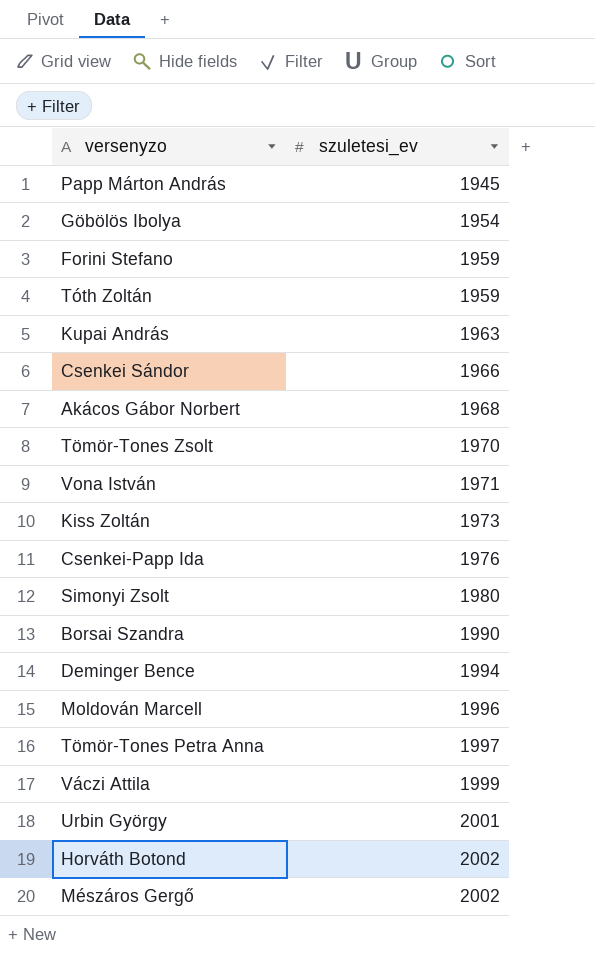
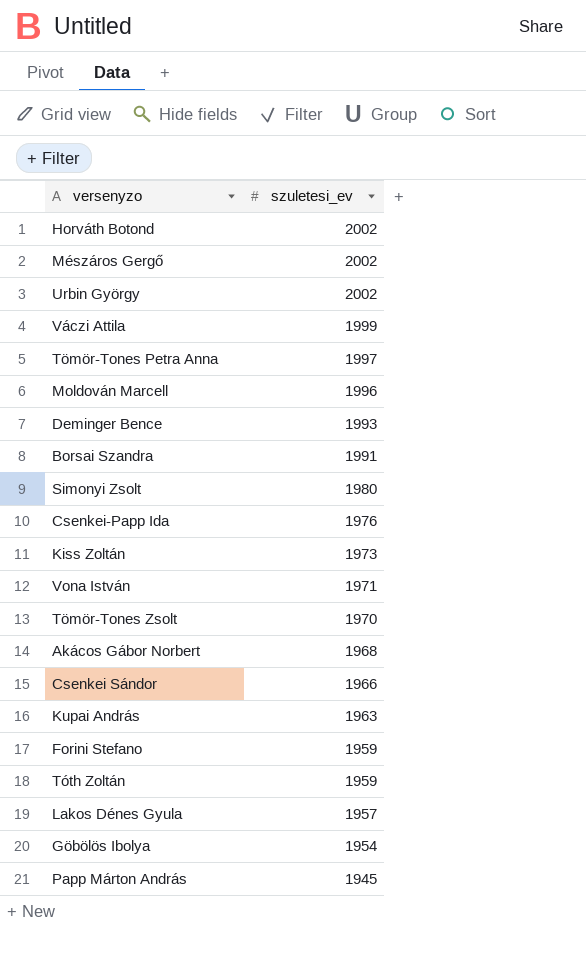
row order: szuletesi_ev ascending -> szuletesi_ev descending
Urbin György | szuletesi_ev: 2001 -> 2002
Deminger Bence | szuletesi_ev: 1994 -> 1993
Borsai Szandra | szuletesi_ev: 1990 -> 1991
row Lakos Dénes Gyula: none -> 1957

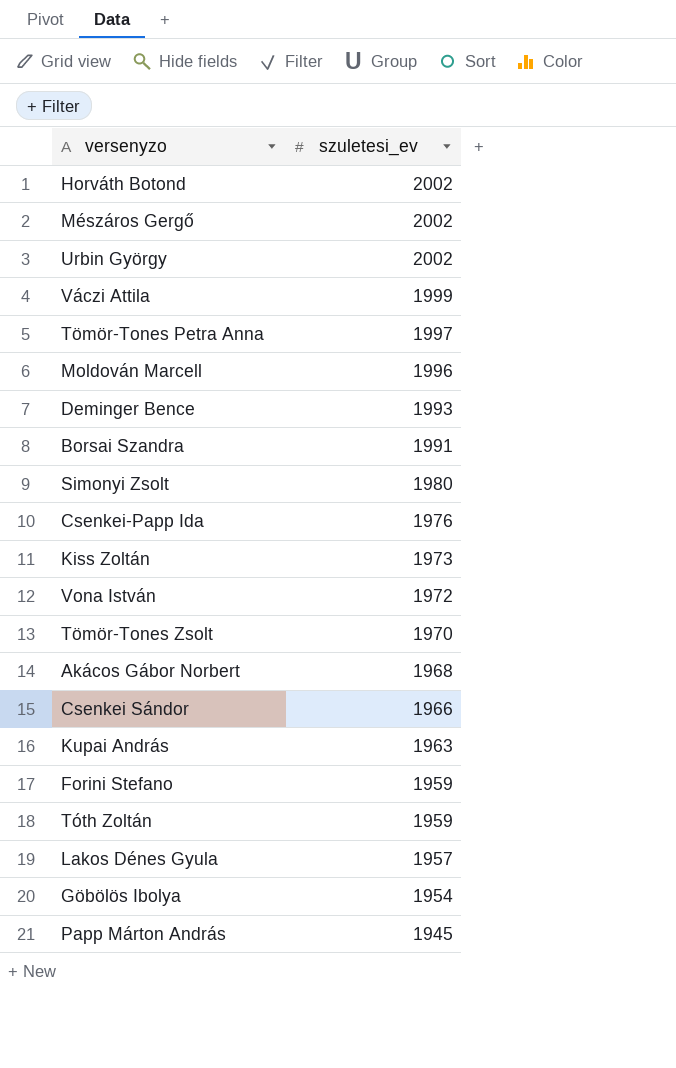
Vona István | szuletesi_ev: 1971 -> 1972

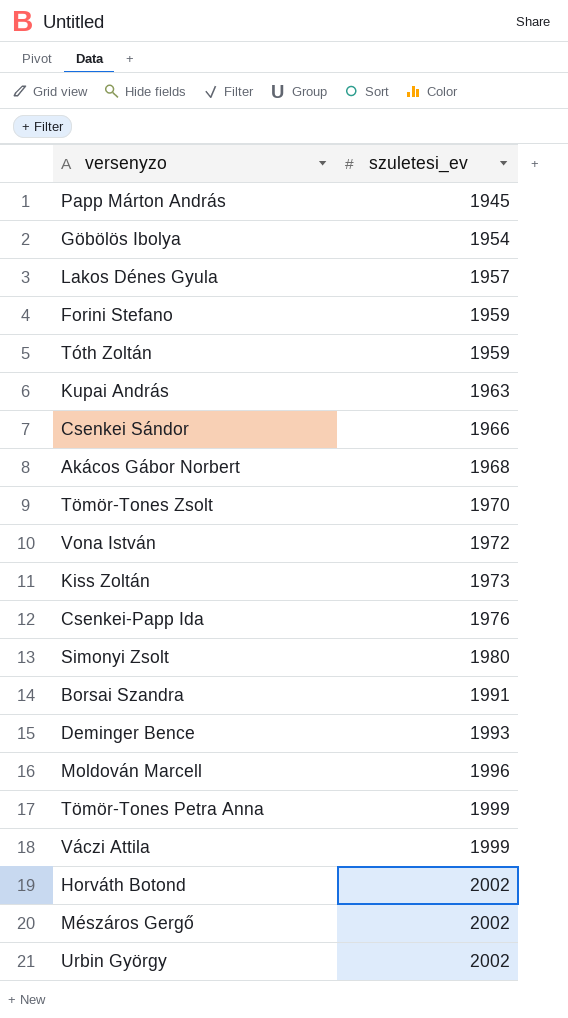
row order: szuletesi_ev descending -> szuletesi_ev ascending
Tömör-Tones Petra Anna | szuletesi_ev: 1997 -> 1999

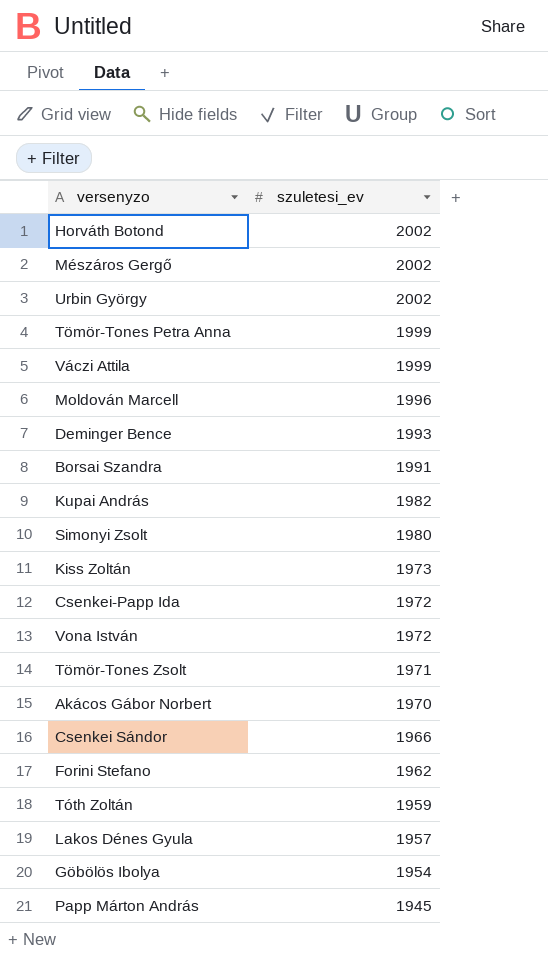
row order: szuletesi_ev ascending -> szuletesi_ev descending
Kupai András | szuletesi_ev: 1963 -> 1982
Csenkei-Papp Ida | szuletesi_ev: 1976 -> 1972
Tömör-Tones Zsolt | szuletesi_ev: 1970 -> 1971
Akácos Gábor Norbert | szuletesi_ev: 1968 -> 1970
Forini Stefano | szuletesi_ev: 1959 -> 1962

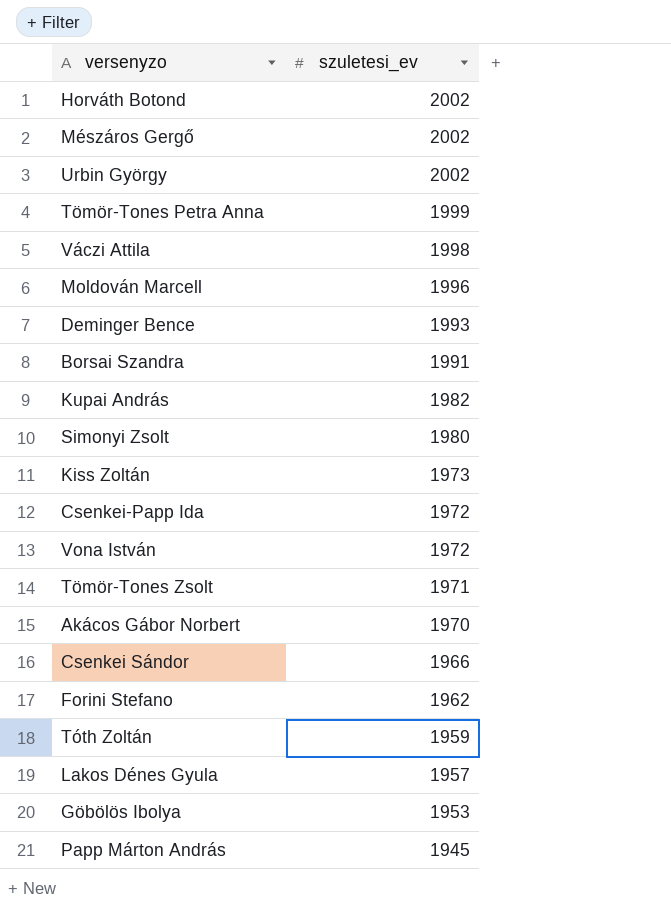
Váczi Attila | szuletesi_ev: 1999 -> 1998
Göbölös Ibolya | szuletesi_ev: 1954 -> 1953

